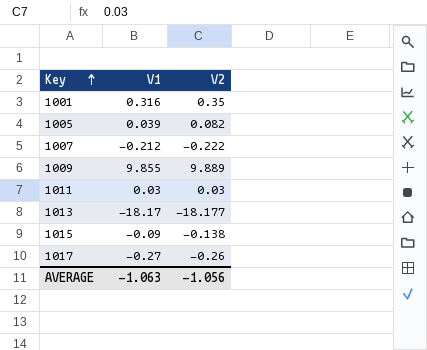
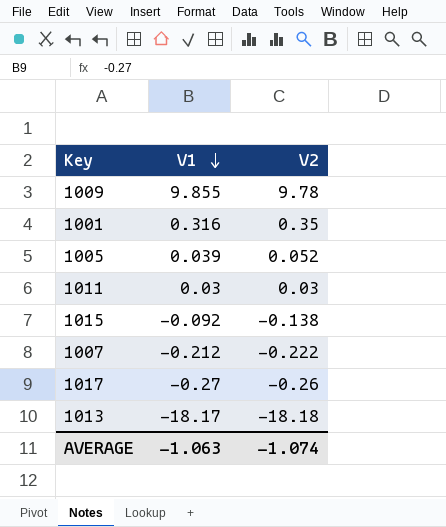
row order: Key ascending -> V1 descending
1009 | V2: 9.889 -> 9.78
1005 | V2: 0.082 -> 0.052
1015 | V1: -0.09 -> -0.092
1013 | V2: -18.177 -> -18.18
AVERAGE | V2: -1.056 -> -1.074

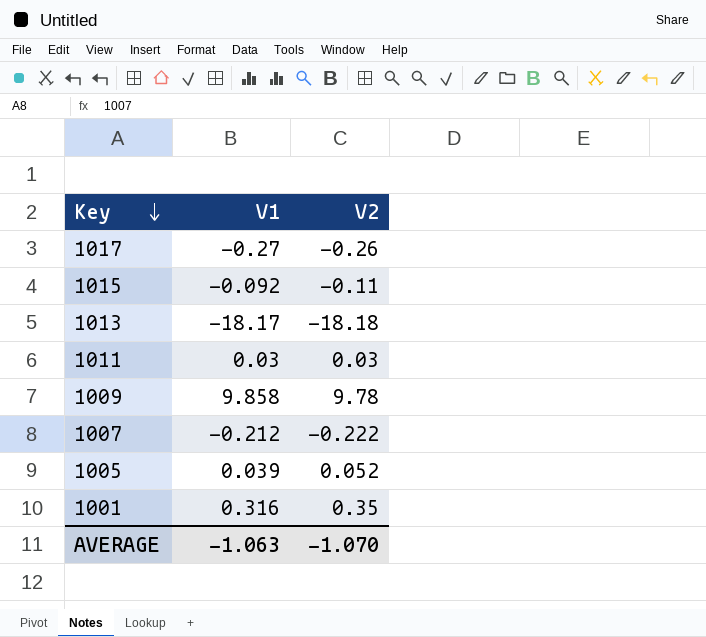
row order: V1 descending -> Key descending
1015 | V2: -0.138 -> -0.11
1009 | V1: 9.855 -> 9.858
AVERAGE | V2: -1.074 -> -1.070

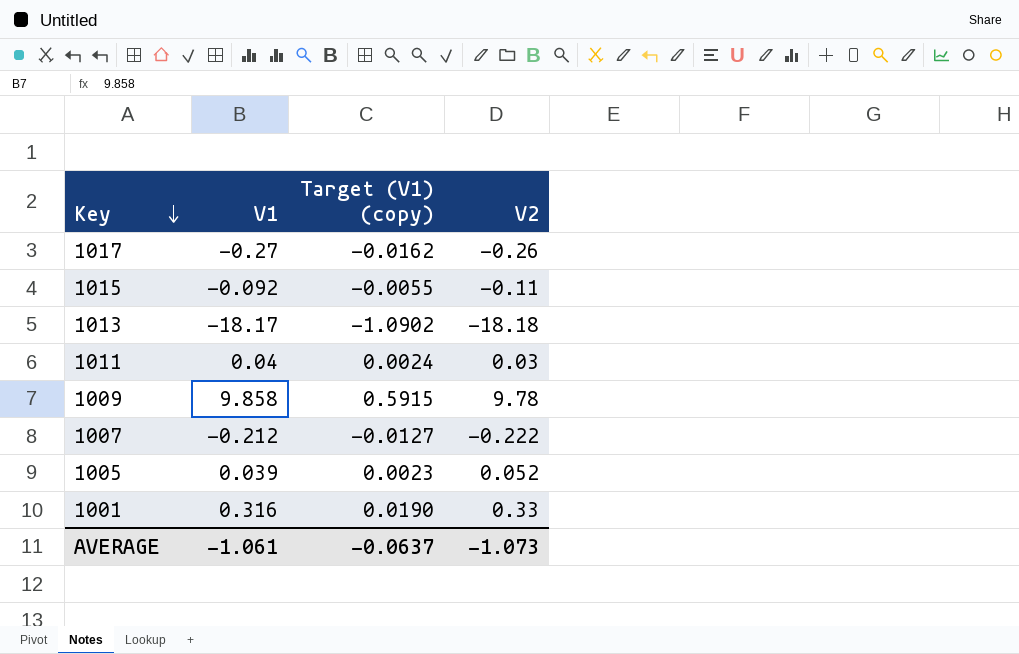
column Target (V1) (copy) | formula: none -> [V1] * 0.06
1011 | V1: 0.03 -> 0.04
1001 | V2: 0.35 -> 0.33
AVERAGE | V1: -1.063 -> -1.061
AVERAGE | V2: -1.070 -> -1.073

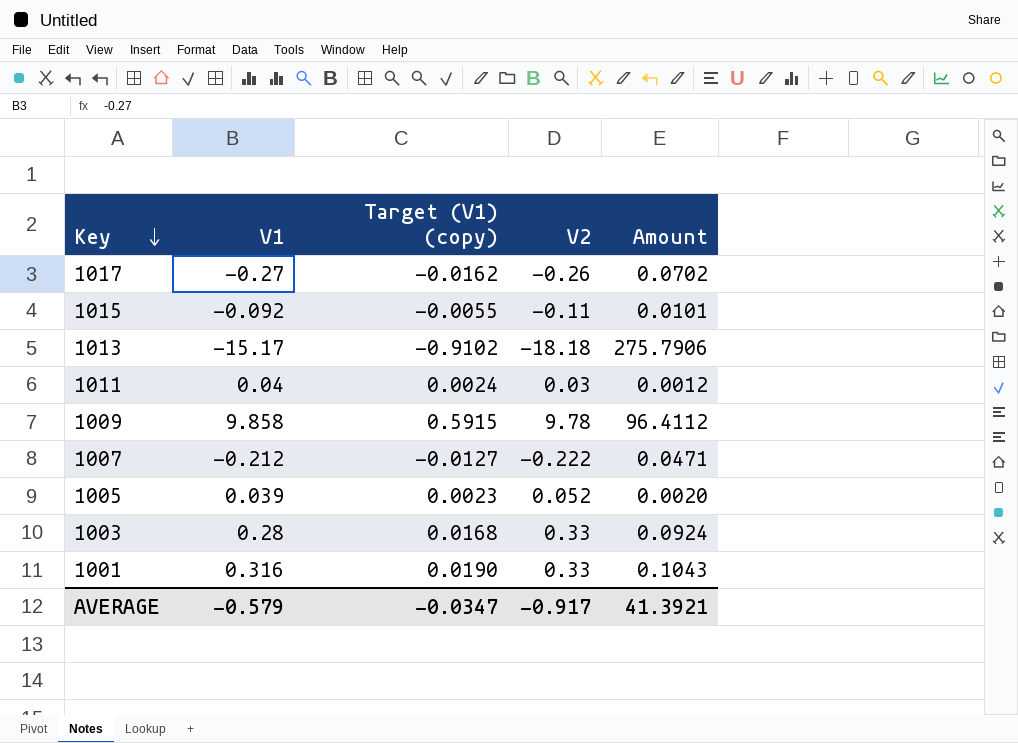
column Amount | formula: none -> [V1] * [V2]
1013 | V1: -18.17 -> -15.17
1013 | Target (V1) (copy): -1.0902 -> -0.9102
row 1003: none -> 0.28 | 0.0168 | 0.33 | 0.0924
AVERAGE | V1: -1.061 -> -0.579
AVERAGE | Target (V1) (copy): -0.0637 -> -0.0347
AVERAGE | V2: -1.073 -> -0.917

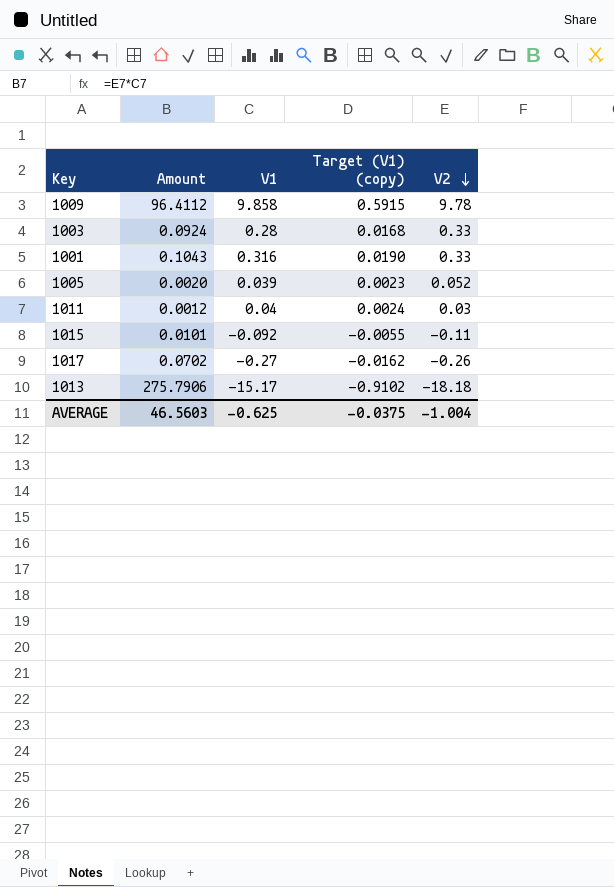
row order: Key descending -> V2 descending
column Amount | position: 5 -> 2
row 1007: -0.212 | -0.0127 | -0.222 | 0.0471 -> none
AVERAGE | Amount: 41.3921 -> 46.5603
AVERAGE | V1: -0.579 -> -0.625
AVERAGE | Target (V1) (copy): -0.0347 -> -0.0375
AVERAGE | V2: -0.917 -> -1.004

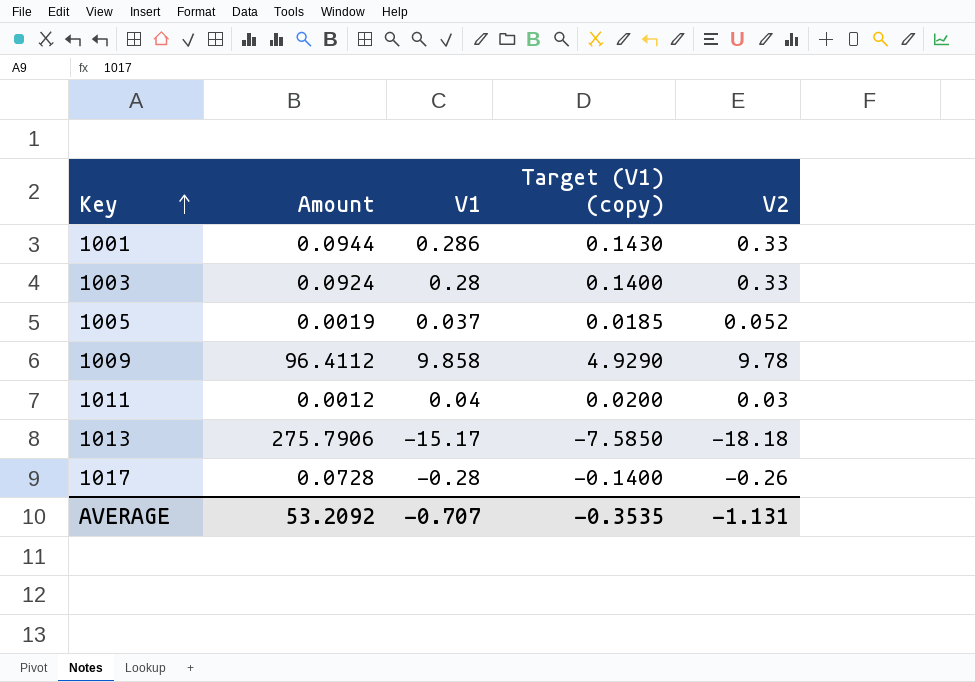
row order: V2 descending -> Key ascending
column Target (V1) (copy) | formula: [V1] * 0.06 -> [V1] * 0.5
row 1015: 0.0101 | -0.092 | -0.0055 | -0.11 -> none
1001 | Amount: 0.1043 -> 0.0944
1001 | V1: 0.316 -> 0.286
1005 | Amount: 0.0020 -> 0.0019
1005 | V1: 0.039 -> 0.037
1017 | Amount: 0.0702 -> 0.0728
1017 | V1: -0.27 -> -0.28
AVERAGE | Amount: 46.5603 -> 53.2092
AVERAGE | V1: -0.625 -> -0.707
AVERAGE | Target (V1) (copy): -0.0375 -> -0.3535
AVERAGE | V2: -1.004 -> -1.131

